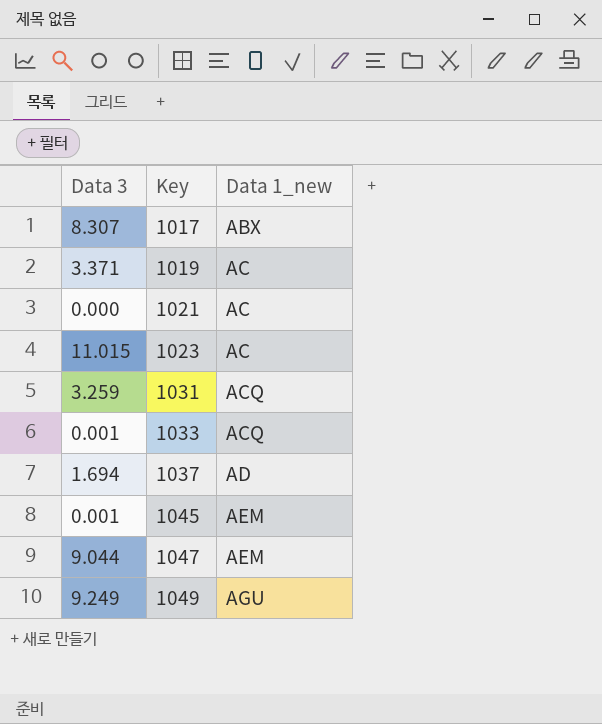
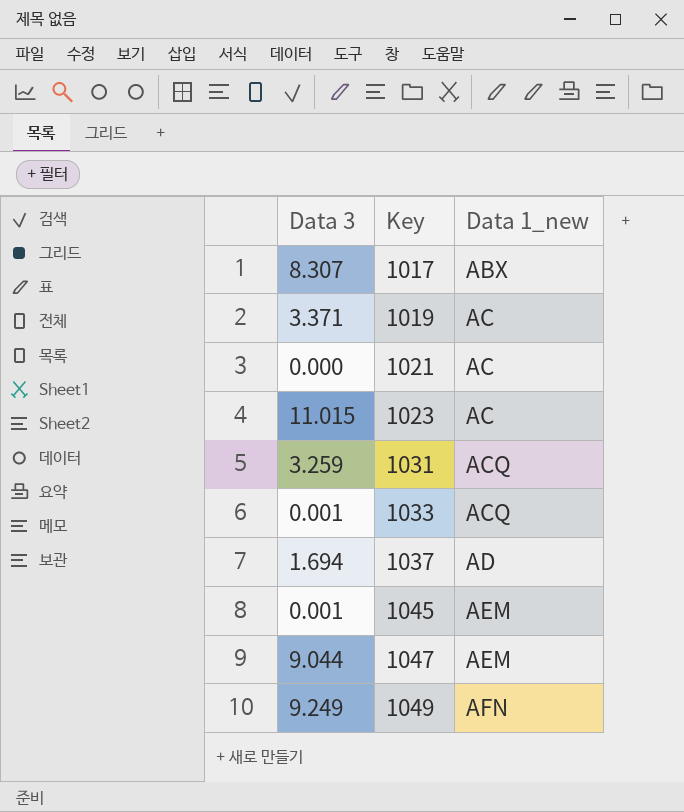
1049 | Data 1_new: AGU -> AFN

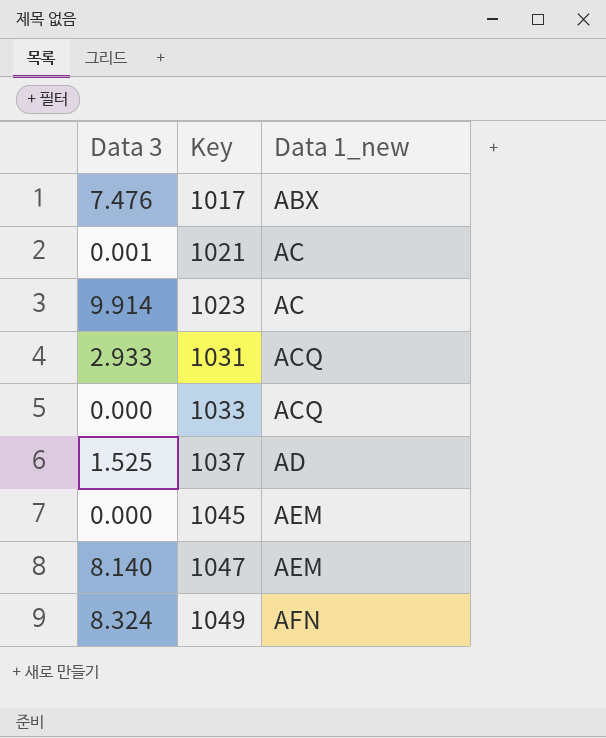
row 1019: 3.371 | AC -> none
1017 | Data 3: 8.307 -> 7.476
1021 | Data 3: 0.000 -> 0.001
1023 | Data 3: 11.015 -> 9.914
1031 | Data 3: 3.259 -> 2.933
1033 | Data 3: 0.001 -> 0.000
1037 | Data 3: 1.694 -> 1.525
1045 | Data 3: 0.001 -> 0.000
1047 | Data 3: 9.044 -> 8.140
1049 | Data 3: 9.249 -> 8.324

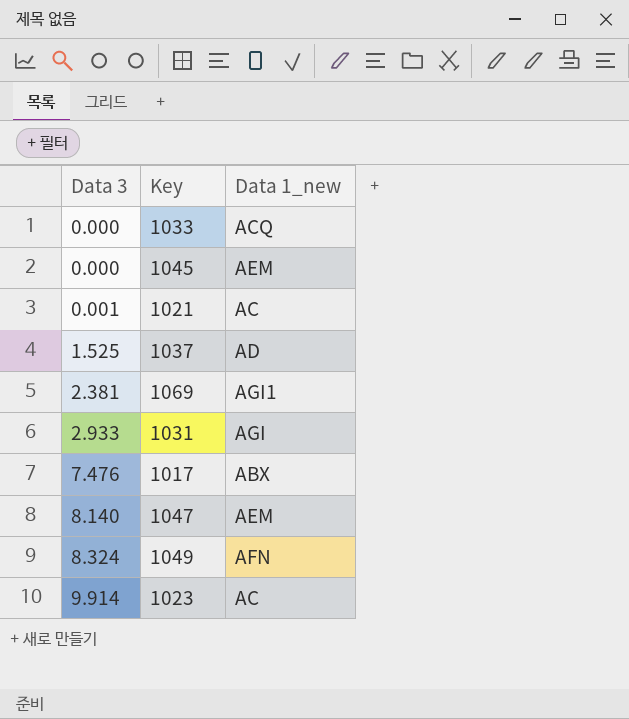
row order: Key ascending -> Data 3 ascending
row 1069: none -> 2.381 | AGI1
1031 | Data 1_new: ACQ -> AGI

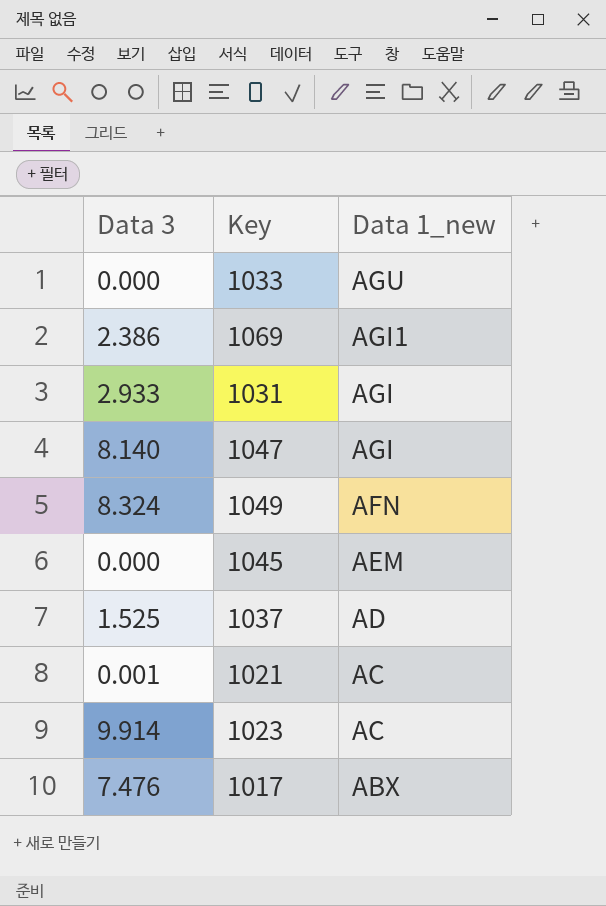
row order: Data 3 ascending -> Data 1_new descending
1033 | Data 1_new: ACQ -> AGU
1069 | Data 3: 2.381 -> 2.386
1047 | Data 1_new: AEM -> AGI

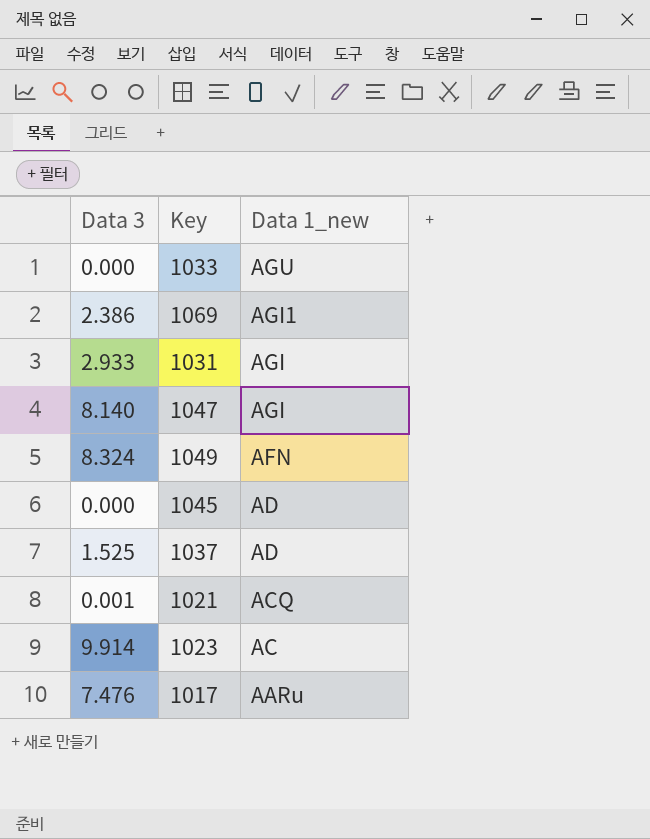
1045 | Data 1_new: AEM -> AD
1021 | Data 1_new: AC -> ACQ
1017 | Data 1_new: ABX -> AARu

